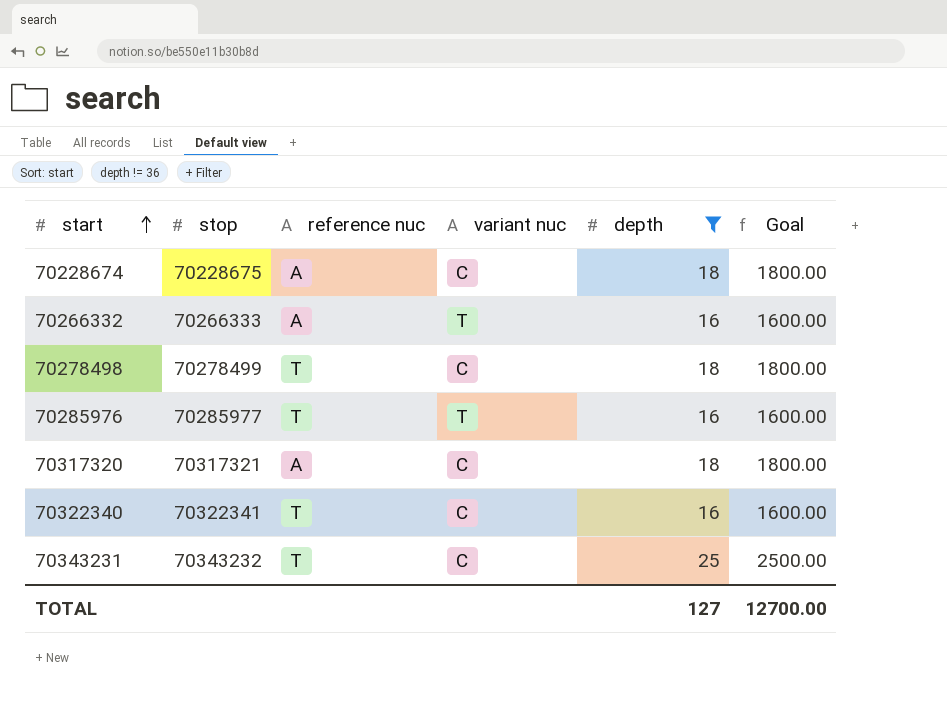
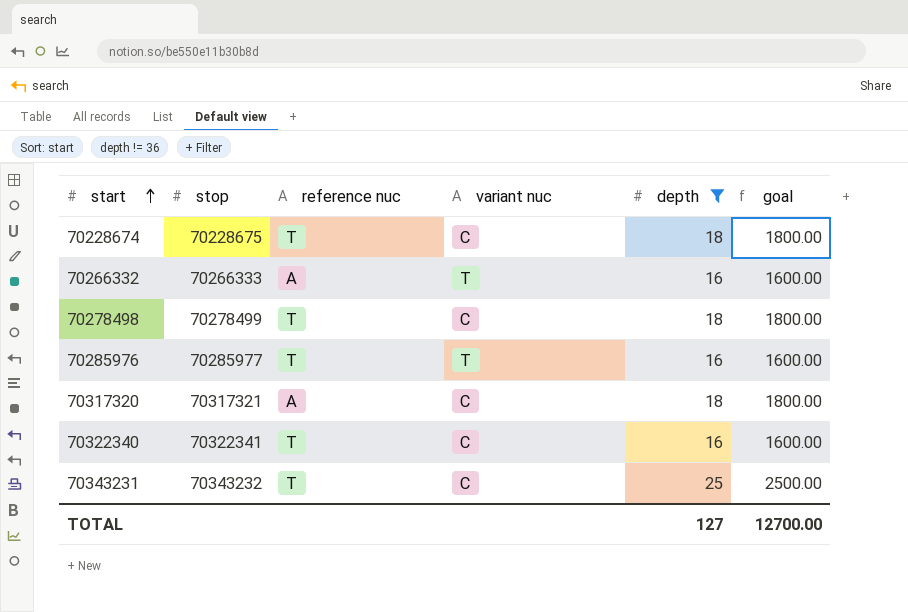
column name: Goal -> goal
70228674 | reference nuc: A -> T

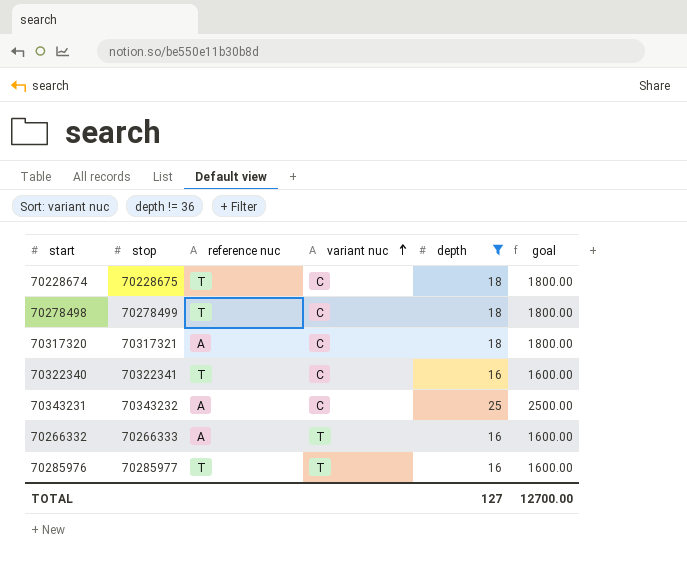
row order: start ascending -> variant nuc ascending
70343231 | reference nuc: T -> A

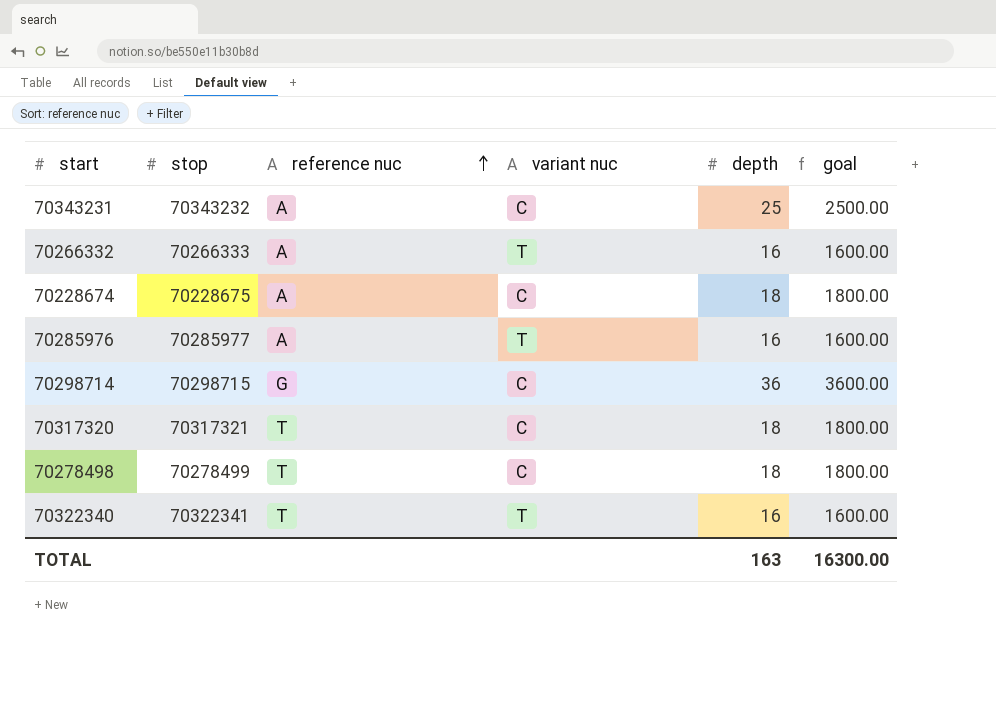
filter: depth != 36 -> none
row order: variant nuc ascending -> reference nuc ascending
70228674 | reference nuc: T -> A
70285976 | reference nuc: T -> A
70317320 | reference nuc: A -> T
70322340 | variant nuc: C -> T
TOTAL | depth: 127 -> 163
TOTAL | goal: 12700.00 -> 16300.00

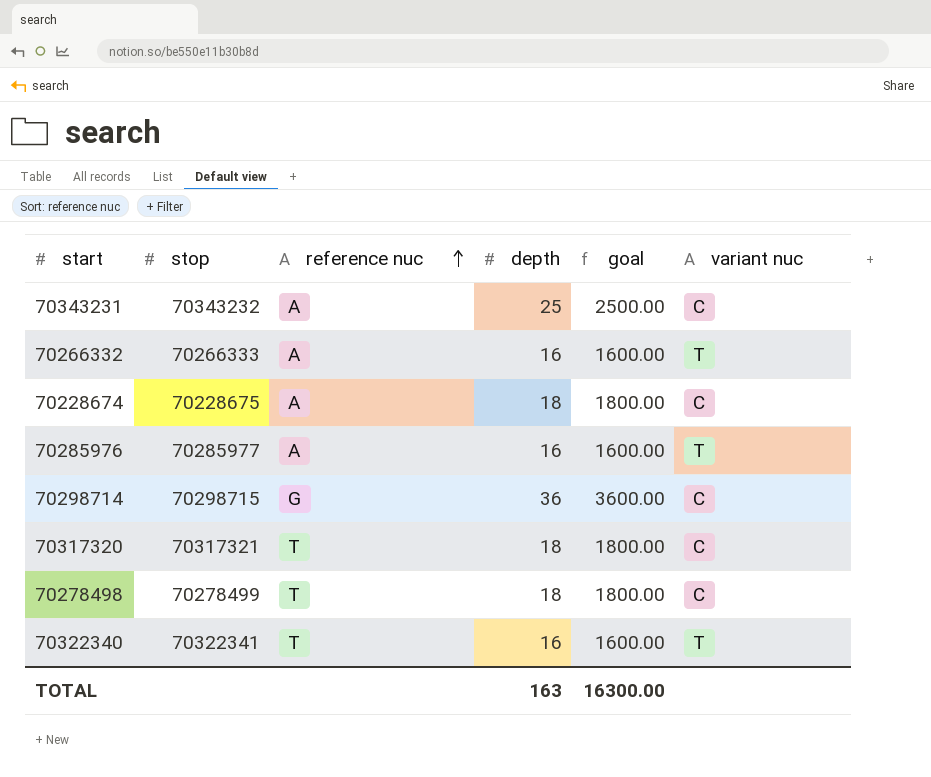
column variant nuc | position: 4 -> 6

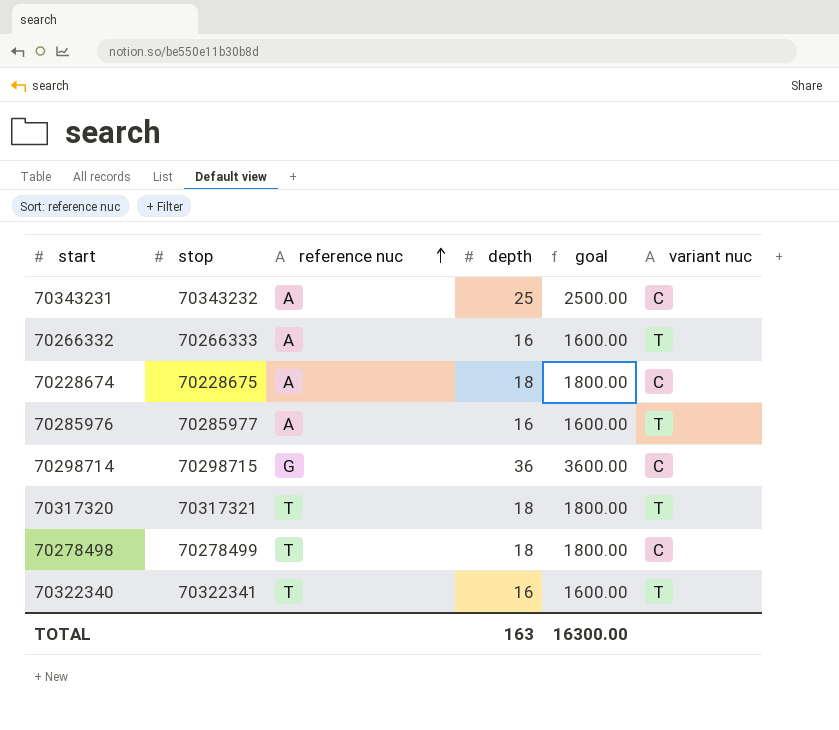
70317320 | variant nuc: C -> T

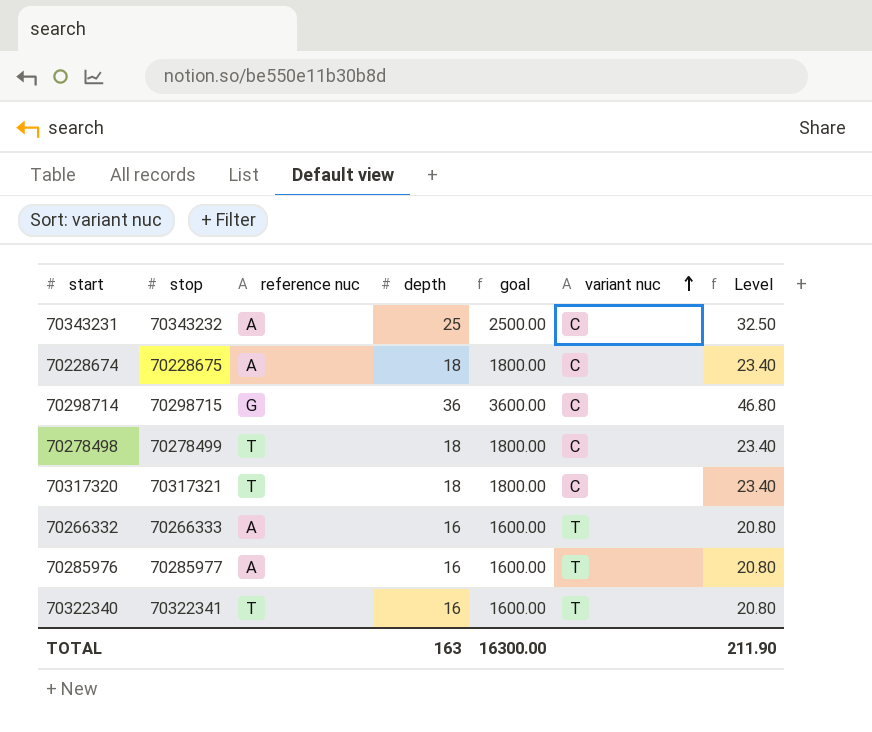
row order: reference nuc ascending -> variant nuc ascending
column Level | formula: none -> [depth] * 1.3
70317320 | variant nuc: T -> C

